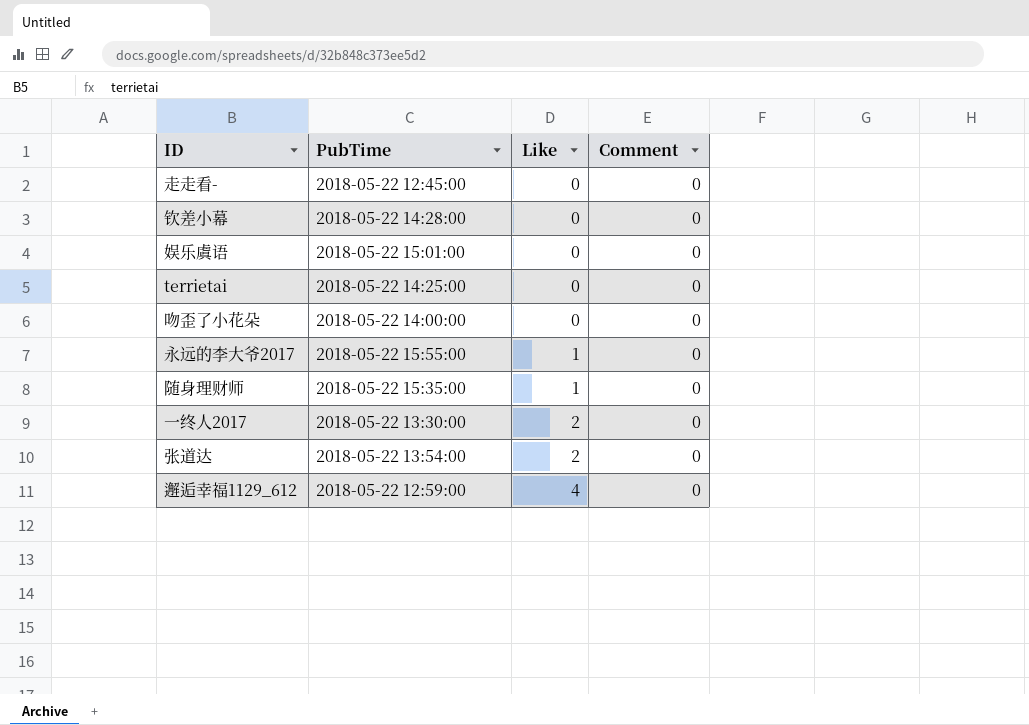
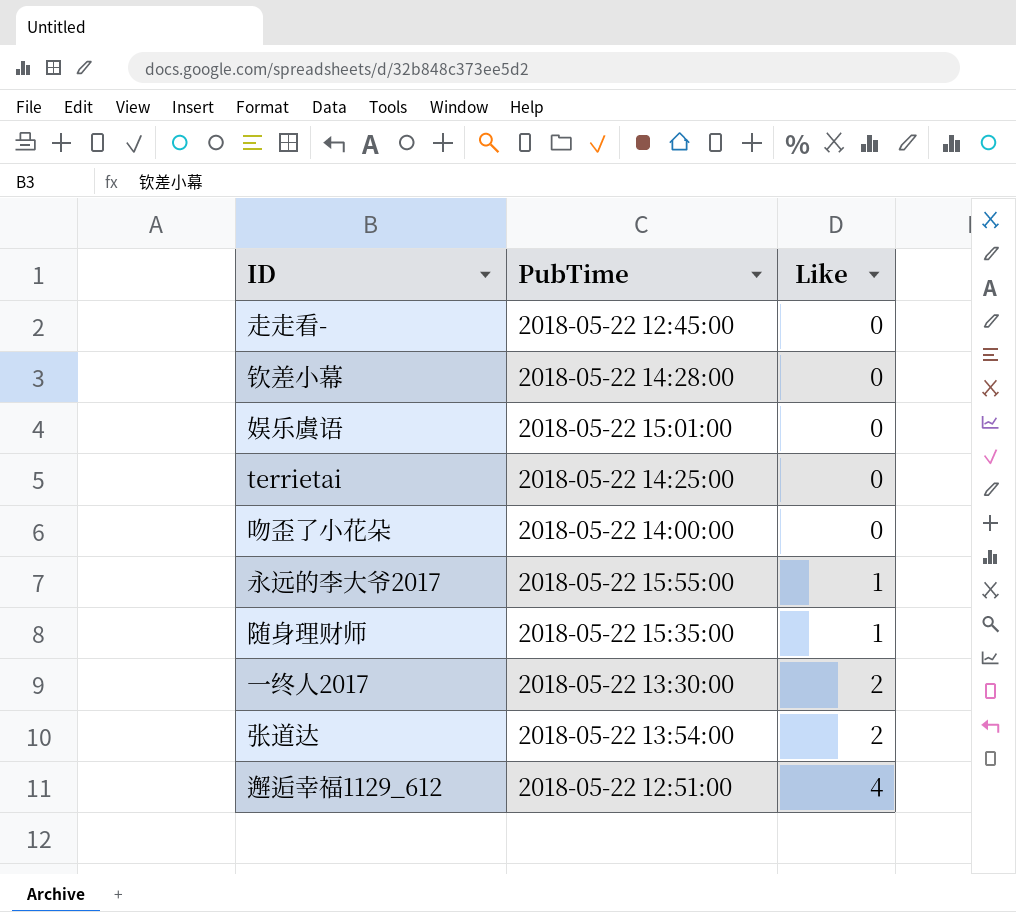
column Comment | position: 4 -> none
邂逅幸福1129_612 | PubTime: 2018-05-22 12:59:00 -> 2018-05-22 12:51:00

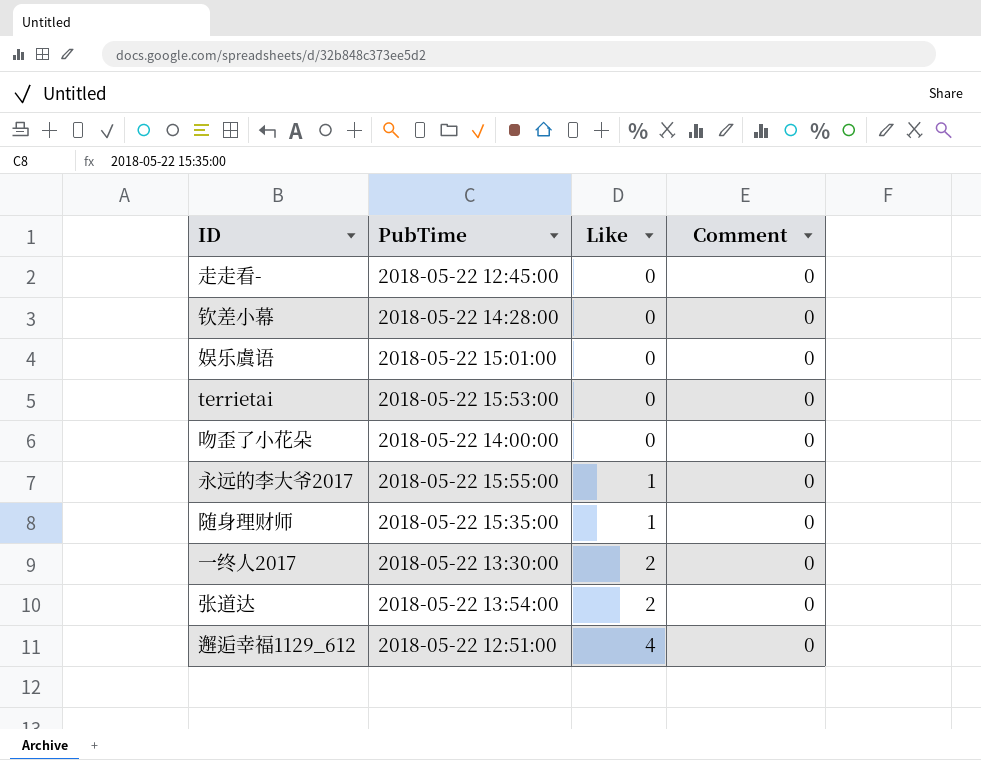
column Comment | position: none -> 4
terrietai | PubTime: 2018-05-22 14:25:00 -> 2018-05-22 15:53:00

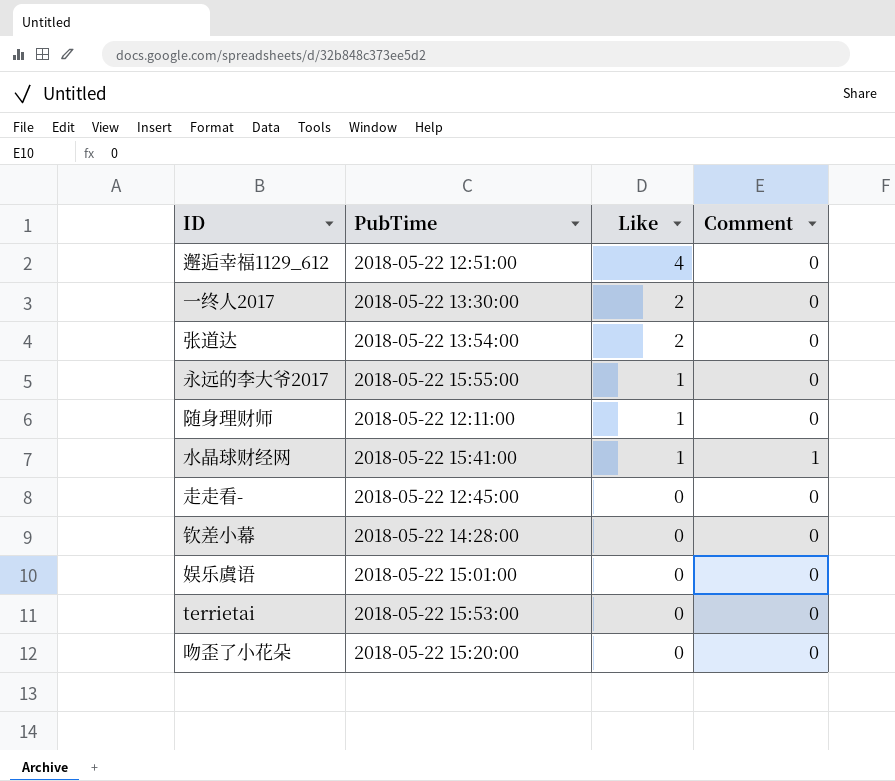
row order: Like ascending -> Like descending
随身理财师 | PubTime: 2018-05-22 15:35:00 -> 2018-05-22 12:11:00
row 水晶球财经网: none -> 2018-05-22 15:41:00 | 1 | 1
吻歪了小花朵 | PubTime: 2018-05-22 14:00:00 -> 2018-05-22 15:20:00

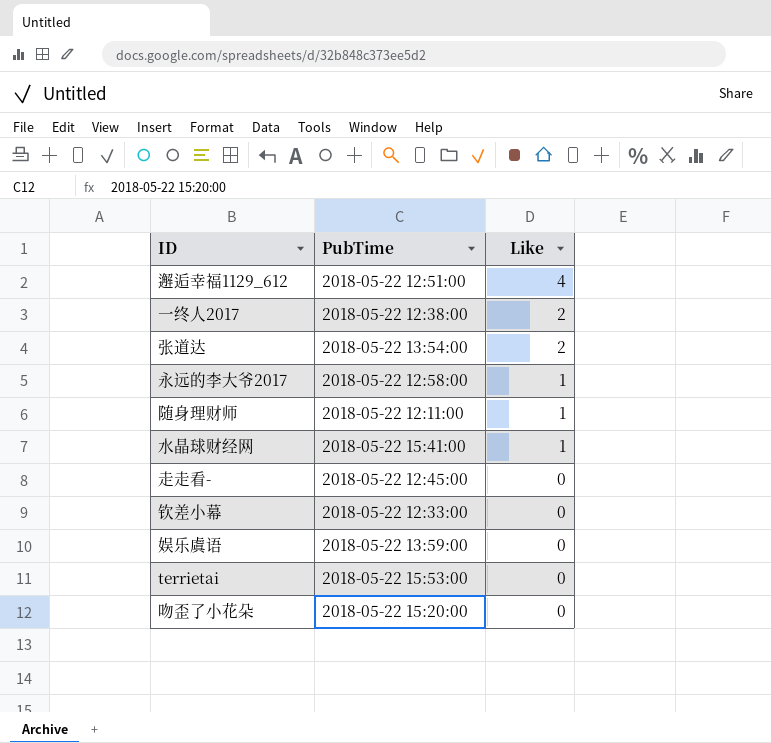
column Comment | position: 4 -> none
一终人2017 | PubTime: 2018-05-22 13:30:00 -> 2018-05-22 12:38:00
永远的李大爷2017 | PubTime: 2018-05-22 15:55:00 -> 2018-05-22 12:58:00
钦差小幕 | PubTime: 2018-05-22 14:28:00 -> 2018-05-22 12:33:00
娱乐虞语 | PubTime: 2018-05-22 15:01:00 -> 2018-05-22 13:59:00

